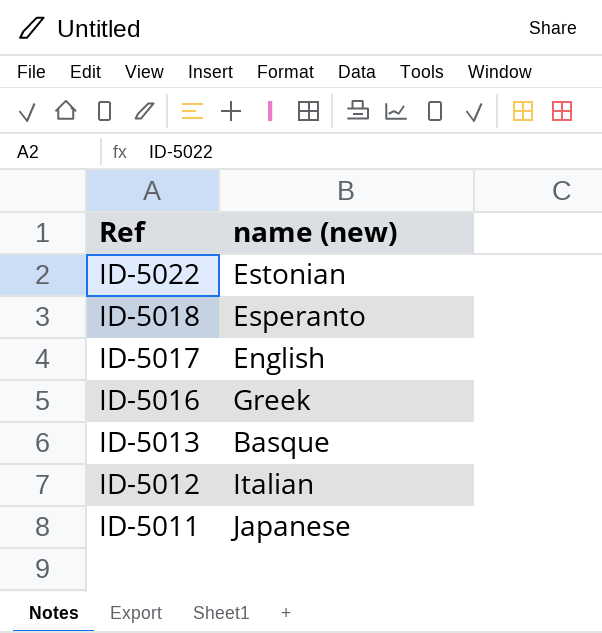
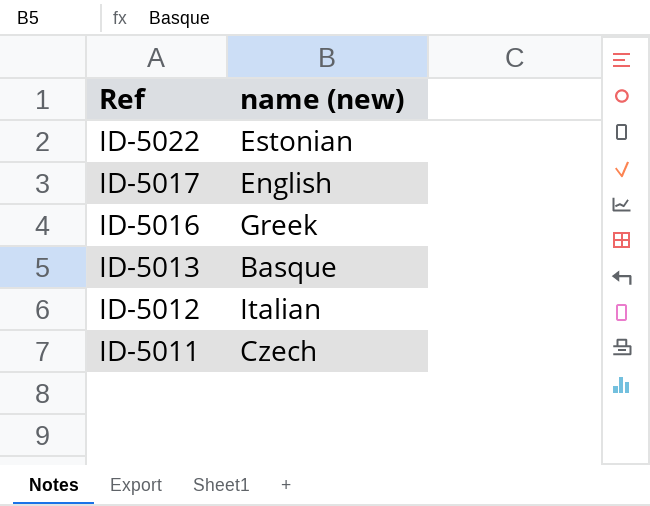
row ID-5018: Esperanto -> none
ID-5011 | name (new): Japanese -> Czech

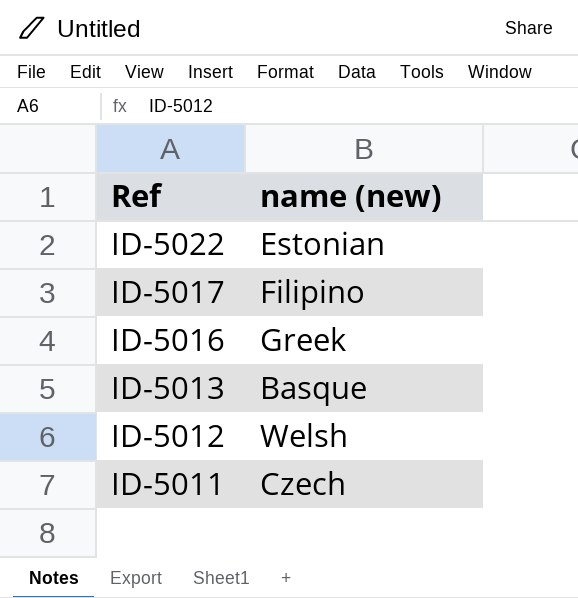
ID-5017 | name (new): English -> Filipino
ID-5012 | name (new): Italian -> Welsh

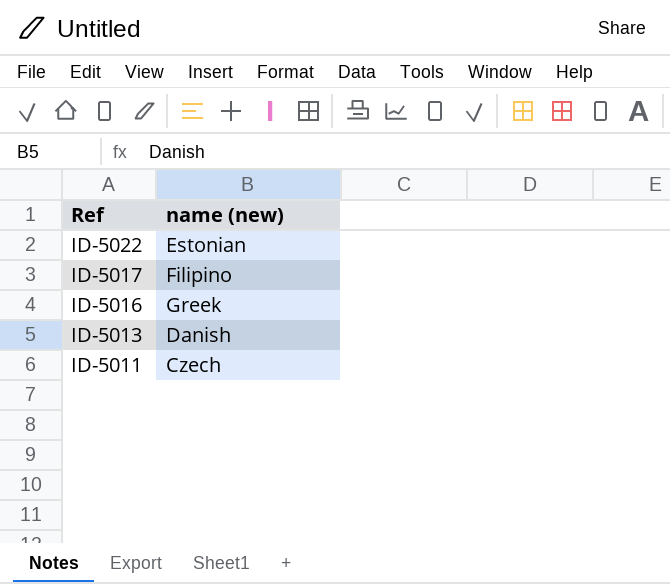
row ID-5012: Welsh -> none
ID-5013 | name (new): Basque -> Danish

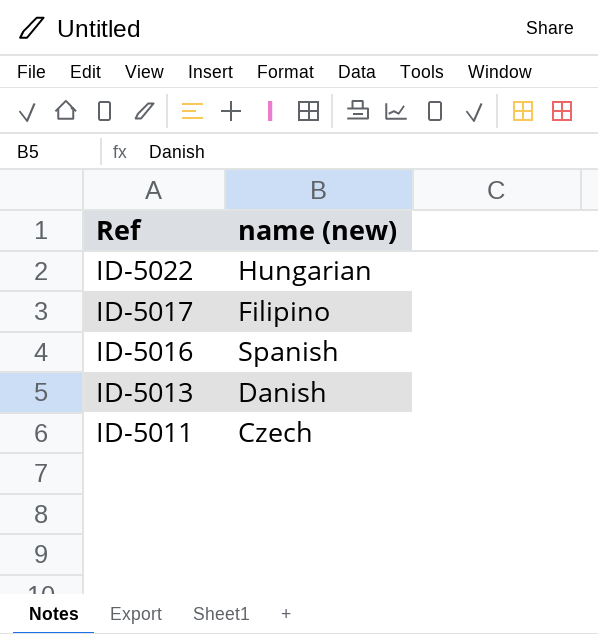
ID-5022 | name (new): Estonian -> Hungarian
ID-5016 | name (new): Greek -> Spanish

